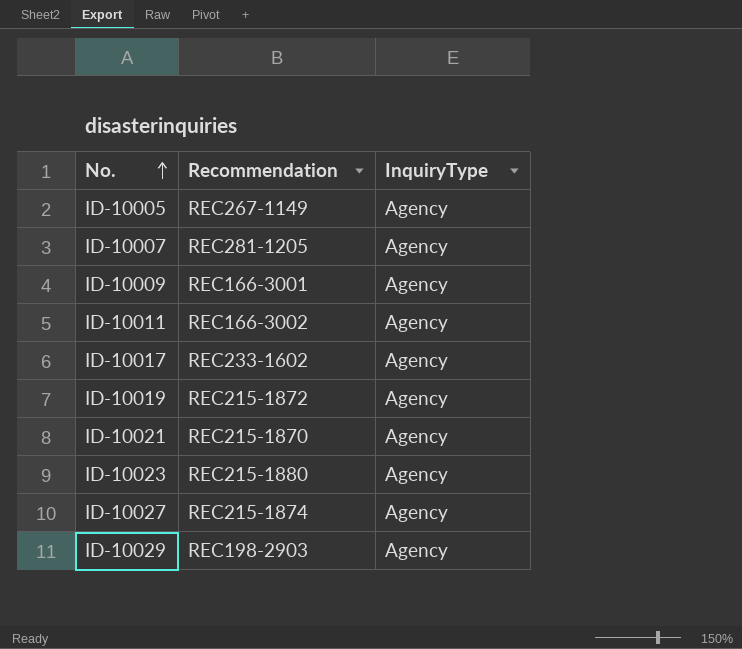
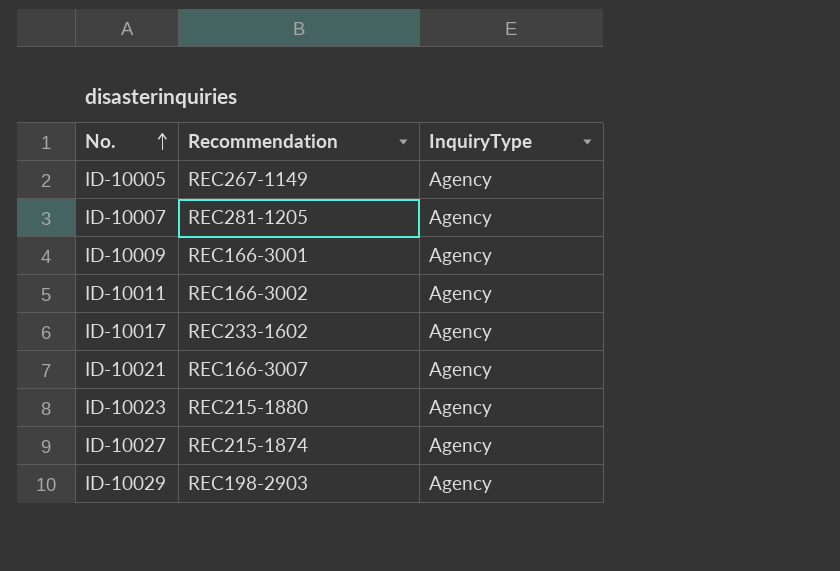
row ID-10019: REC215-1872 | Agency -> none
ID-10021 | Recommendation: REC215-1870 -> REC166-3007

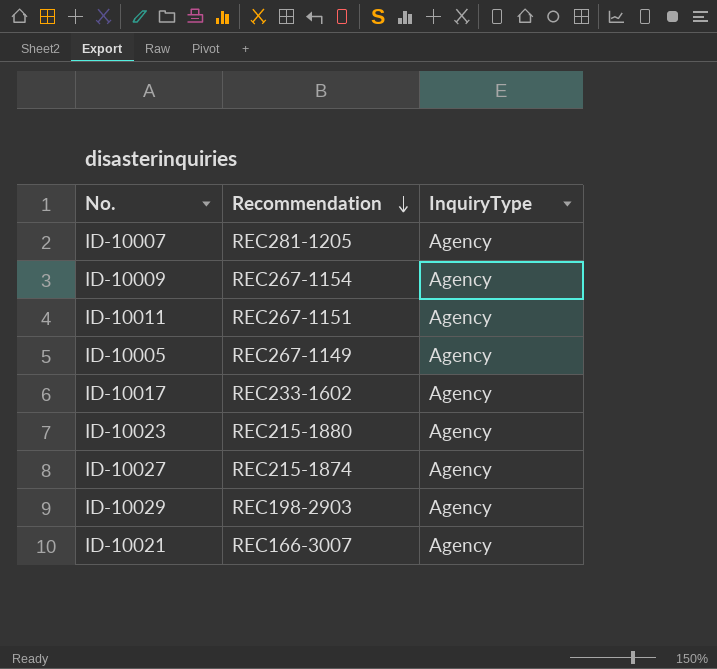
row order: No. ascending -> Recommendation descending
ID-10009 | Recommendation: REC166-3001 -> REC267-1154
ID-10011 | Recommendation: REC166-3002 -> REC267-1151

